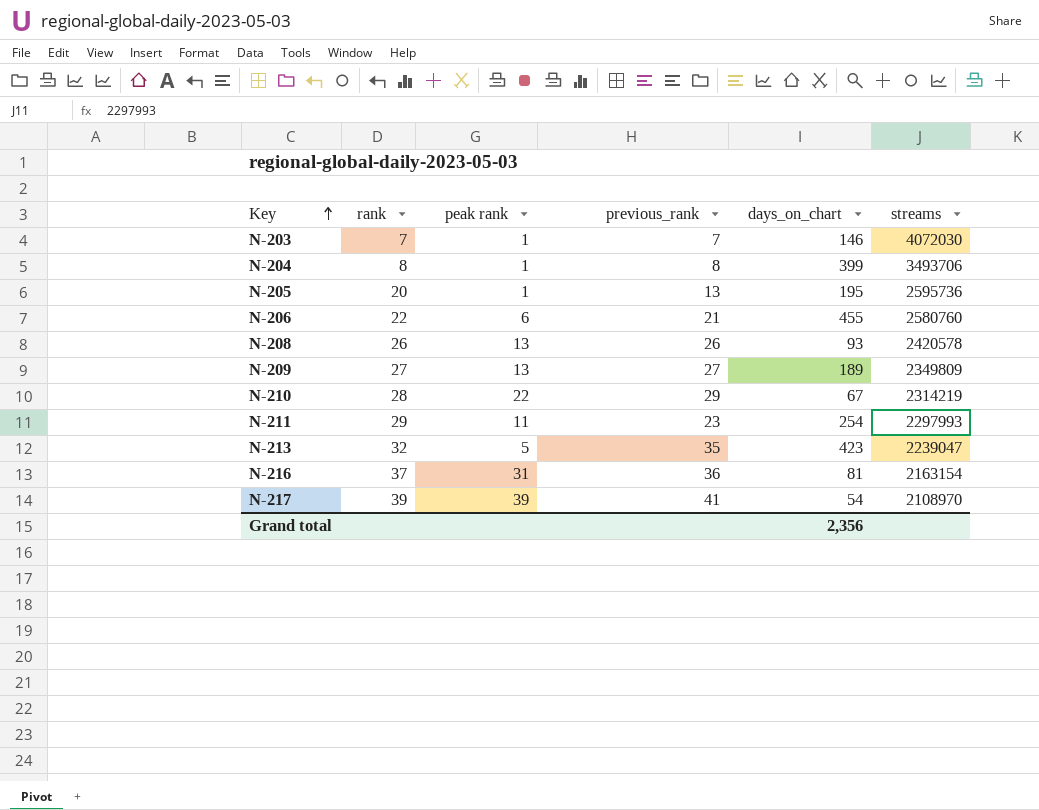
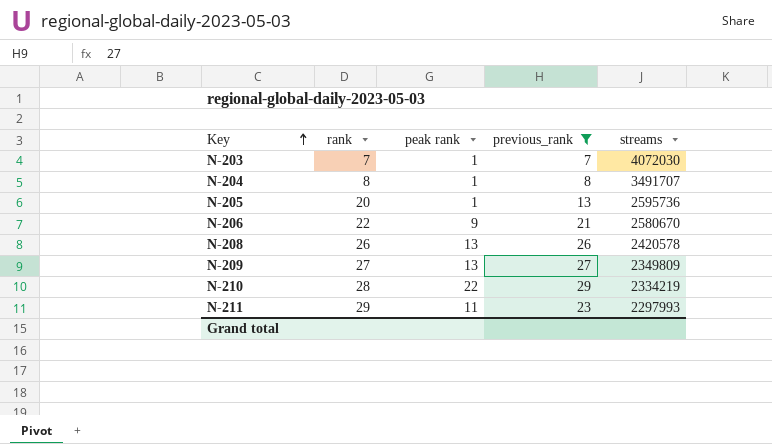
filter: none -> previous_rank <= 29
column days_on_chart | position: 5 -> none
N-204 | streams: 3493706 -> 3491707
N-206 | peak rank: 6 -> 9
N-206 | streams: 2580760 -> 2580670
N-210 | streams: 2314219 -> 2334219

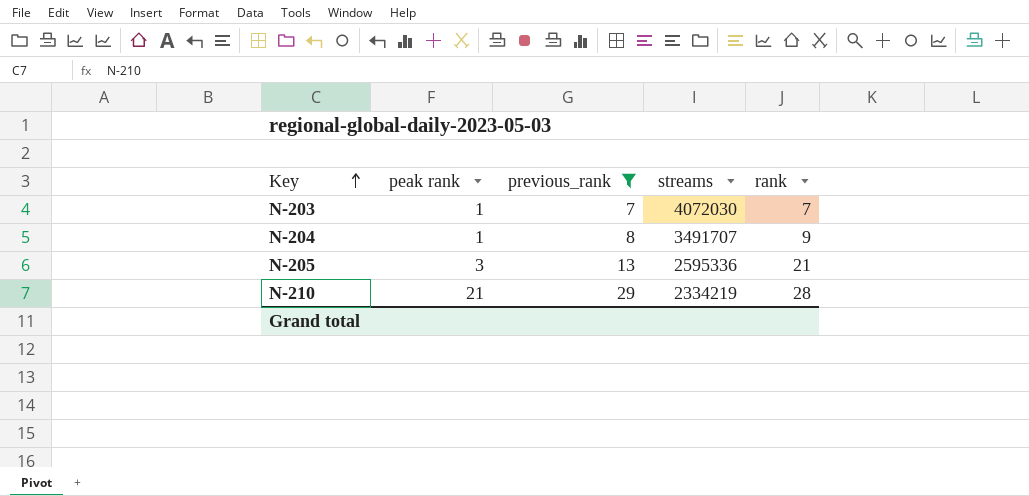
column rank | position: 2 -> 5
row N-206: 22 | 9 | 21 | 2580670 -> none
row N-208: 26 | 13 | 26 | 2420578 -> none
row N-209: 27 | 13 | 27 | 2349809 -> none
row N-211: 29 | 11 | 23 | 2297993 -> none
N-204 | rank: 8 -> 9
N-205 | peak rank: 1 -> 3
N-205 | streams: 2595736 -> 2595336
N-205 | rank: 20 -> 21
N-210 | peak rank: 22 -> 21

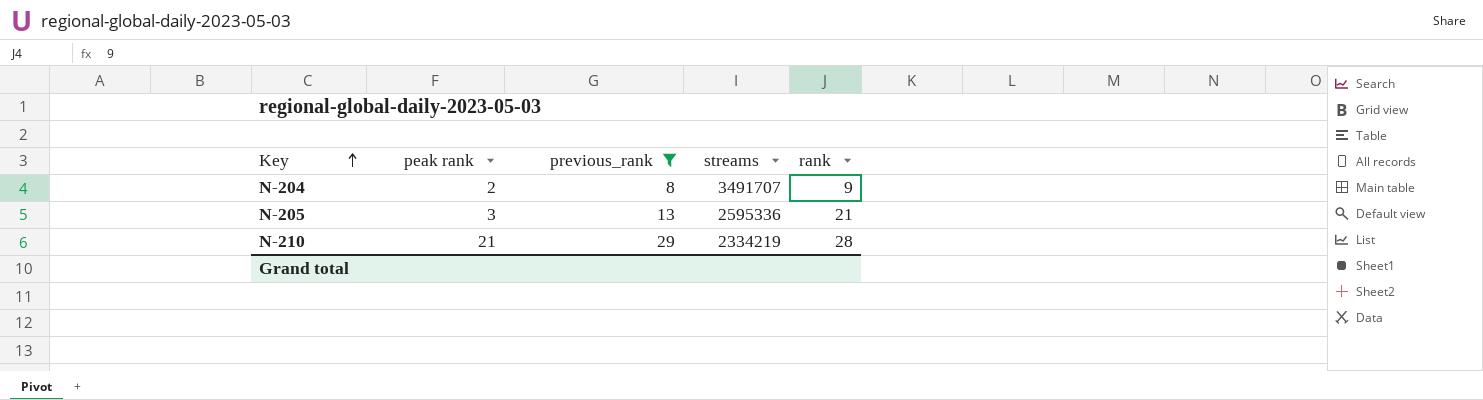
row N-203: 1 | 7 | 4072030 | 7 -> none
N-204 | peak rank: 1 -> 2

